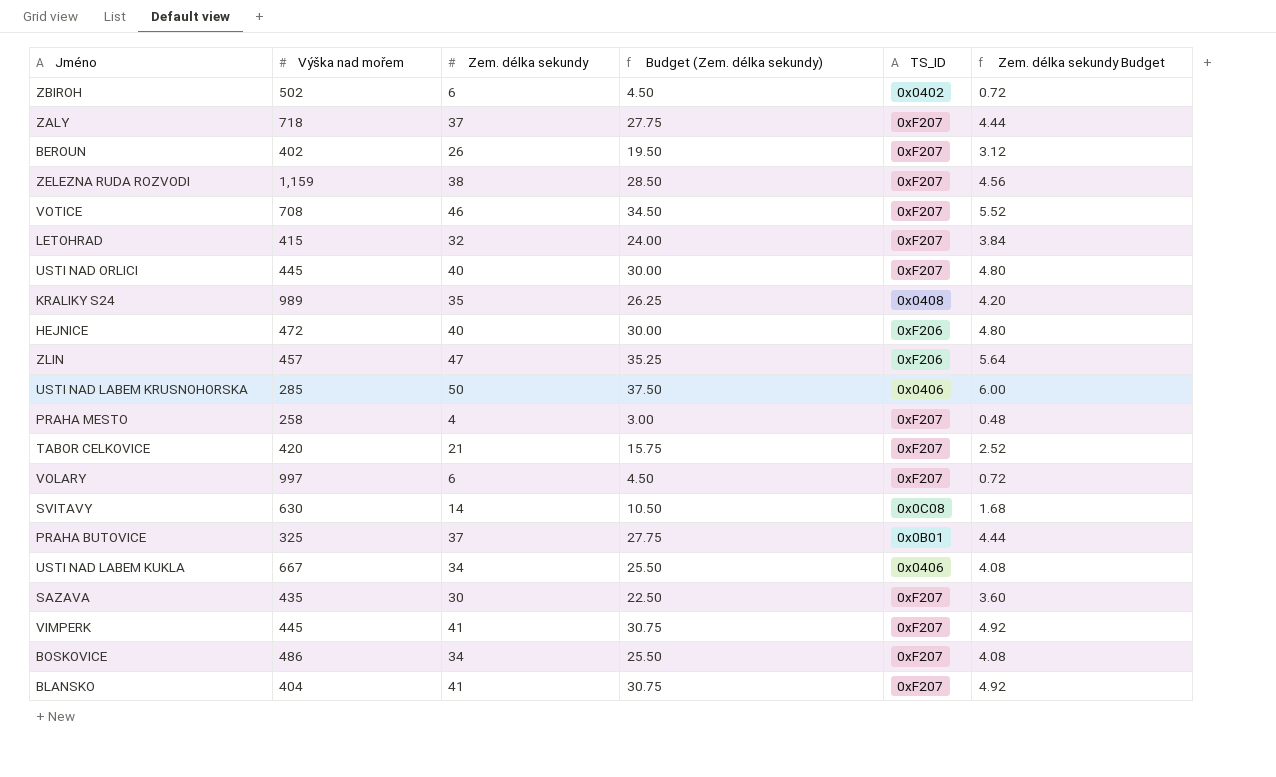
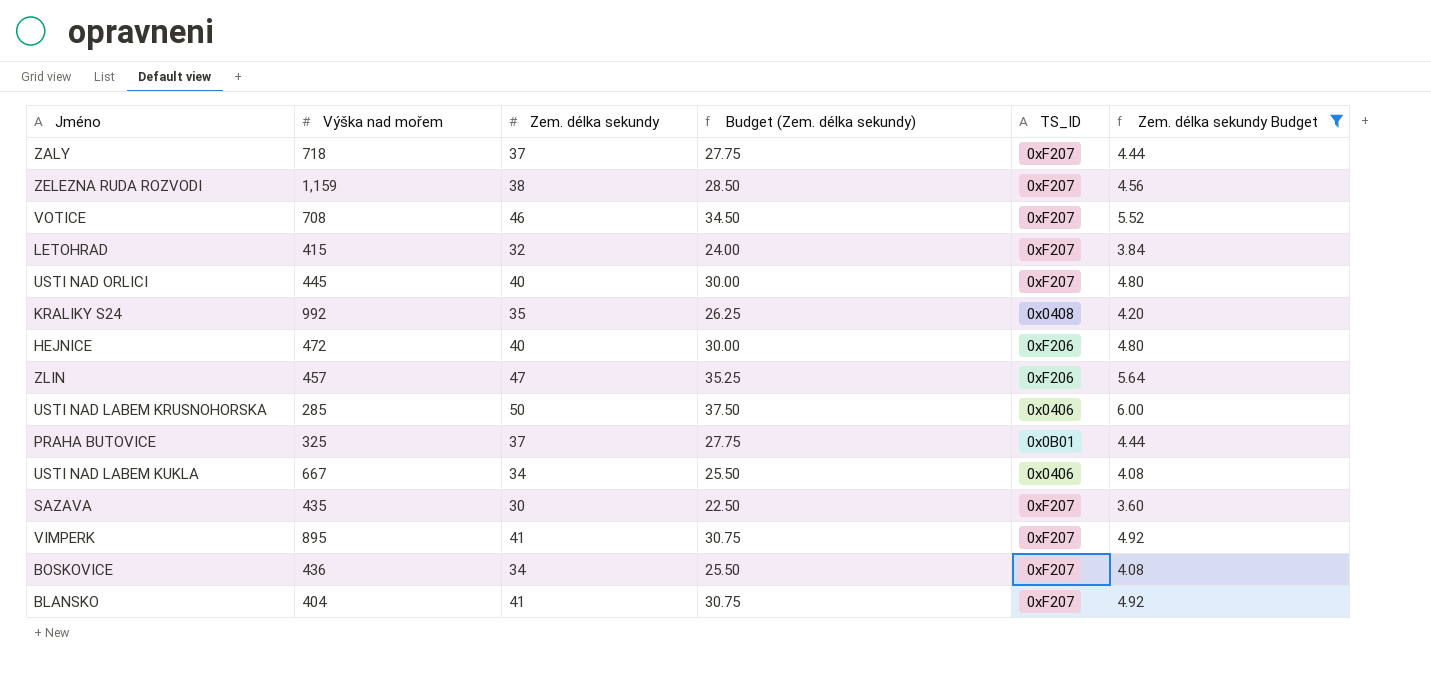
filter: none -> Zem. délka sekundy Budget >= 3.60
KRALIKY S24 | Výška nad mořem: 989 -> 992
VIMPERK | Výška nad mořem: 445 -> 895
BOSKOVICE | Výška nad mořem: 486 -> 436

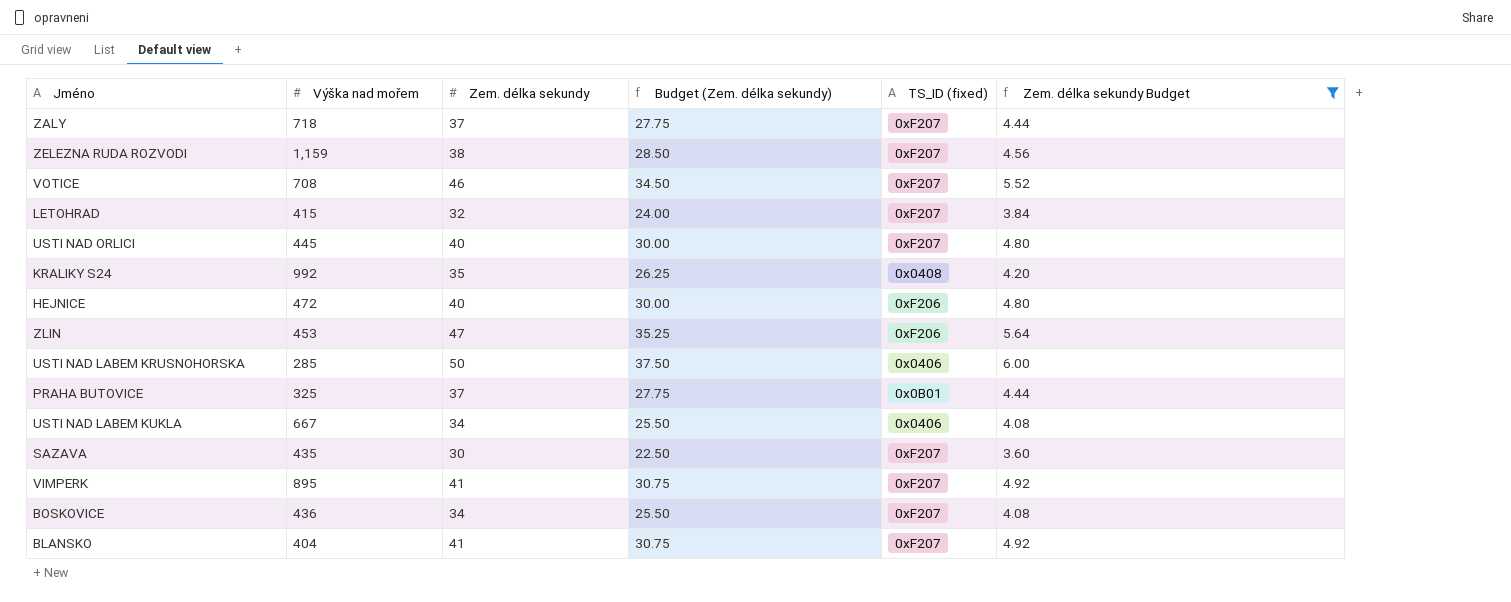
column name: TS_ID -> TS_ID (fixed)
ZLIN | Výška nad mořem: 457 -> 453

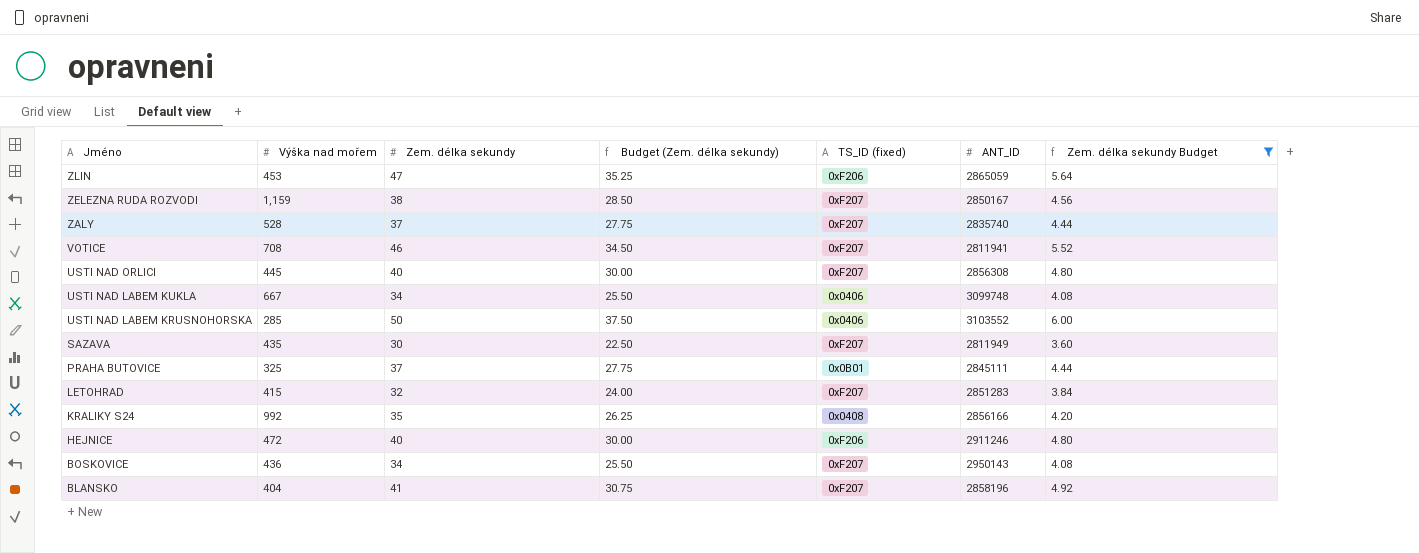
row order: none -> Jméno descending
column ANT_ID | position: none -> 6
row VIMPERK: 895 | 41 | 30.75 | 0xF207 | 4.92 -> none
ZALY | Výška nad mořem: 718 -> 528

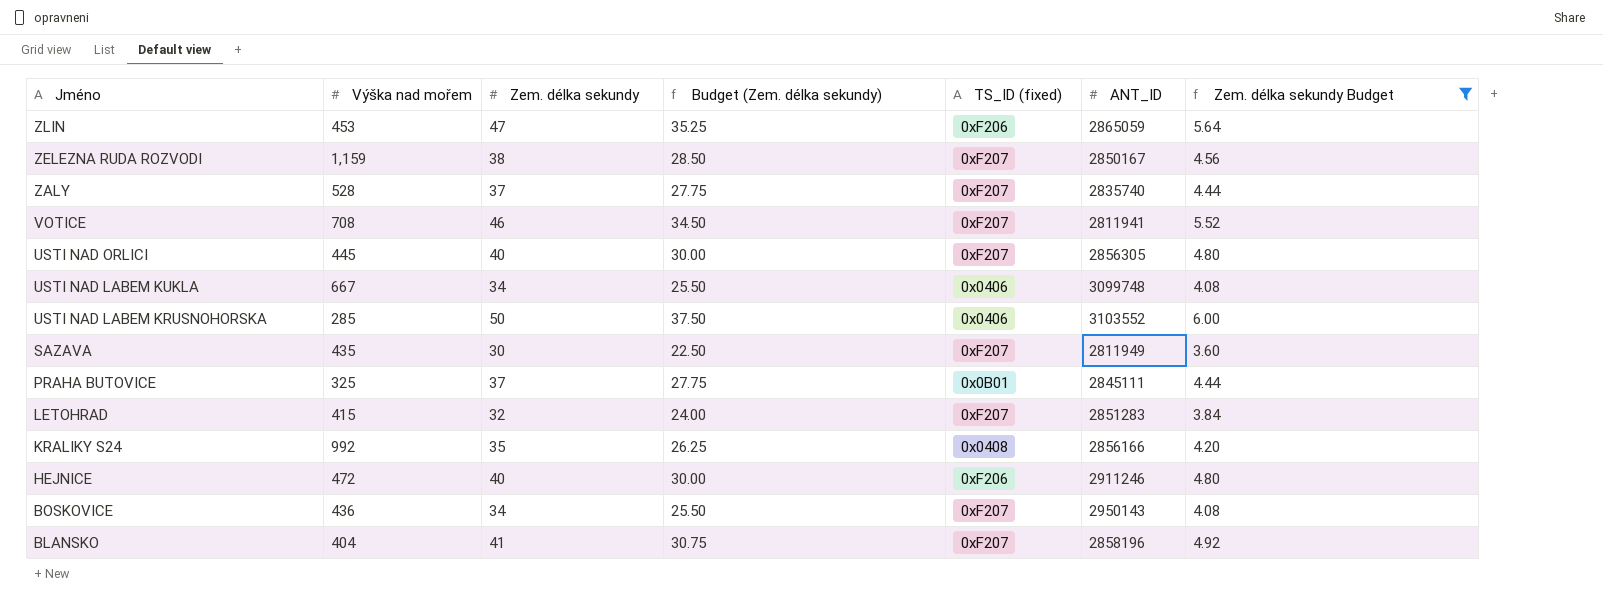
USTI NAD ORLICI | ANT_ID: 2856308 -> 2856305

